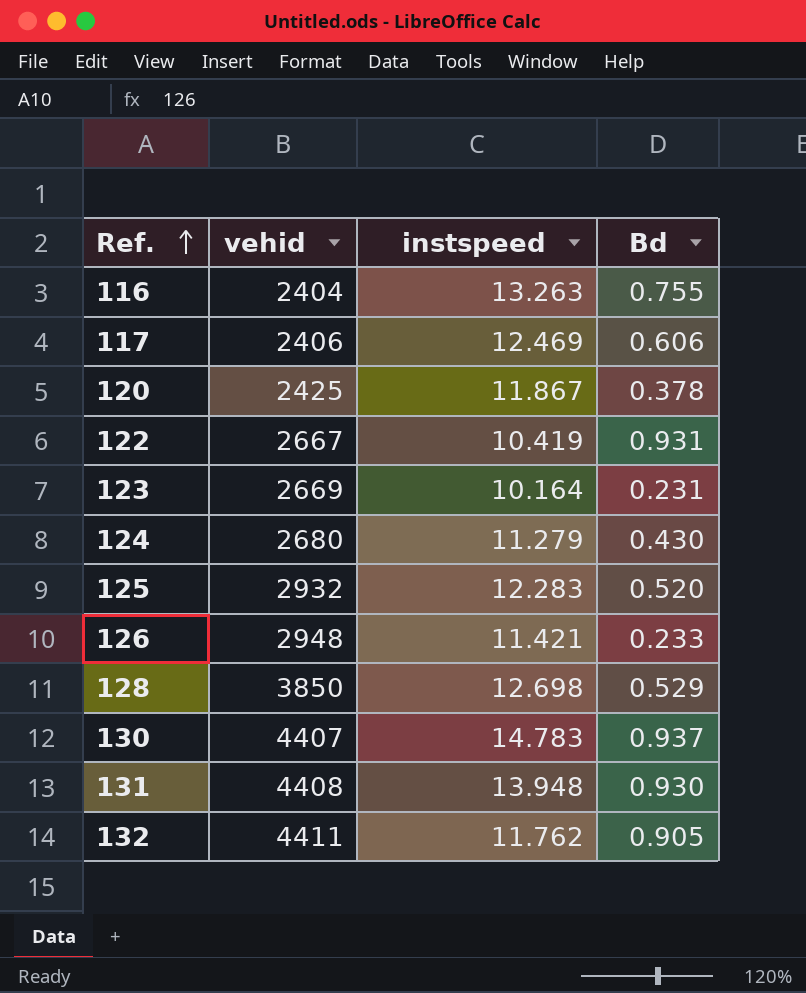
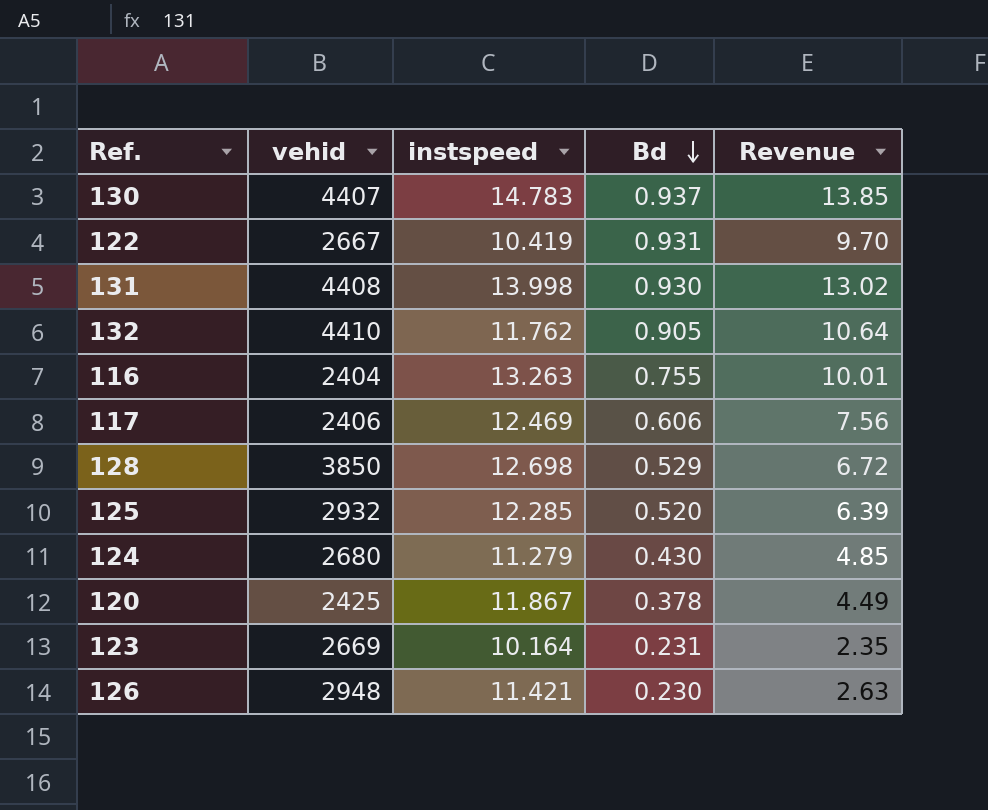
row order: Ref. ascending -> Bd descending
column Revenue | formula: none -> [instspeed] * [Bd]
131 | instspeed: 13.948 -> 13.998
132 | vehid: 4411 -> 4410
125 | instspeed: 12.283 -> 12.285
126 | Bd: 0.233 -> 0.230

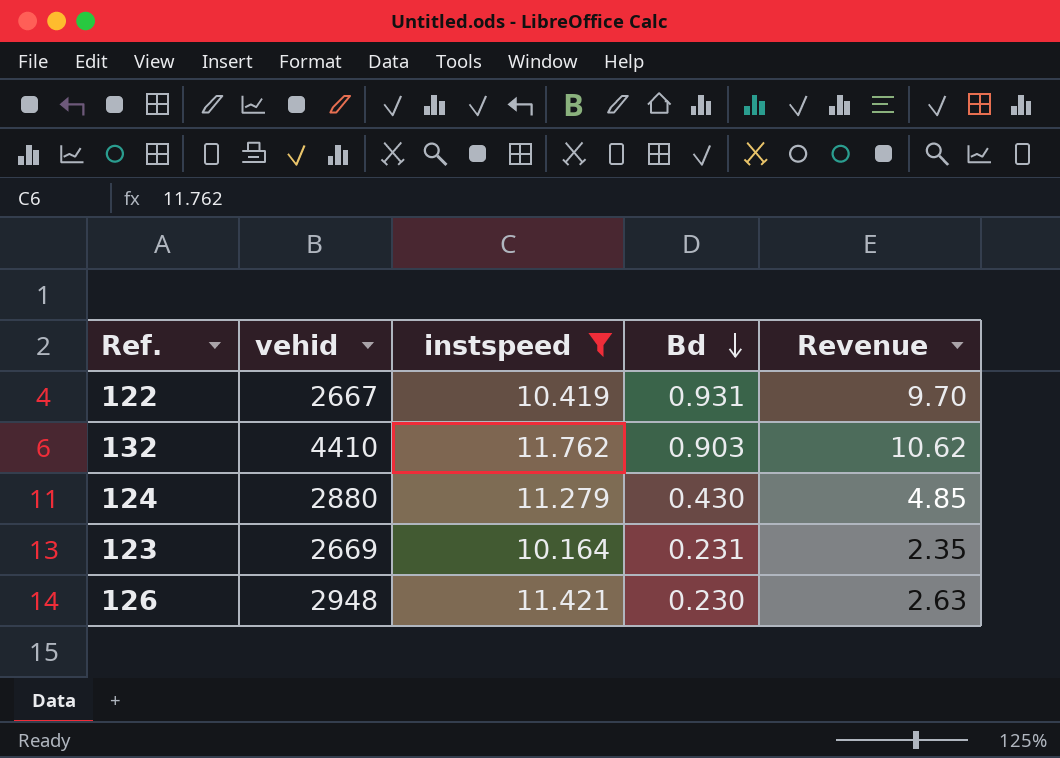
filter: none -> instspeed <= 11.762
132 | Bd: 0.905 -> 0.903
132 | Revenue: 10.64 -> 10.62
124 | vehid: 2680 -> 2880

